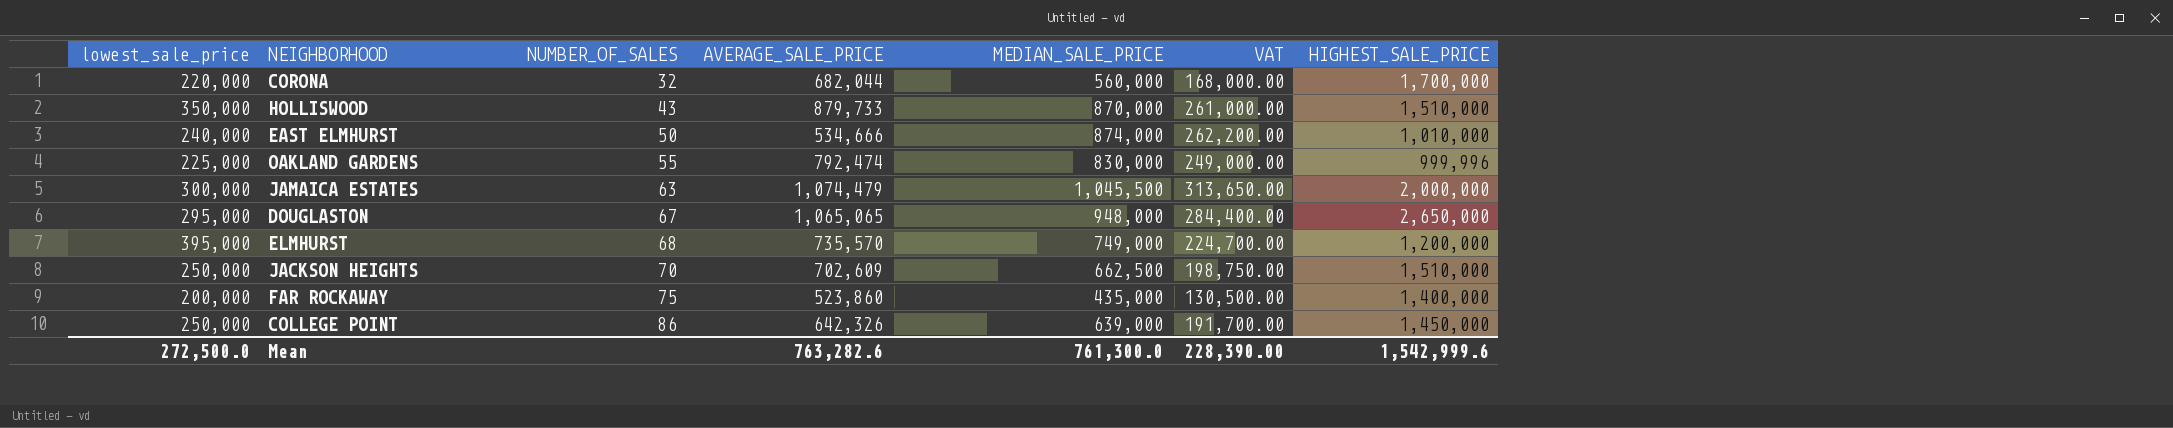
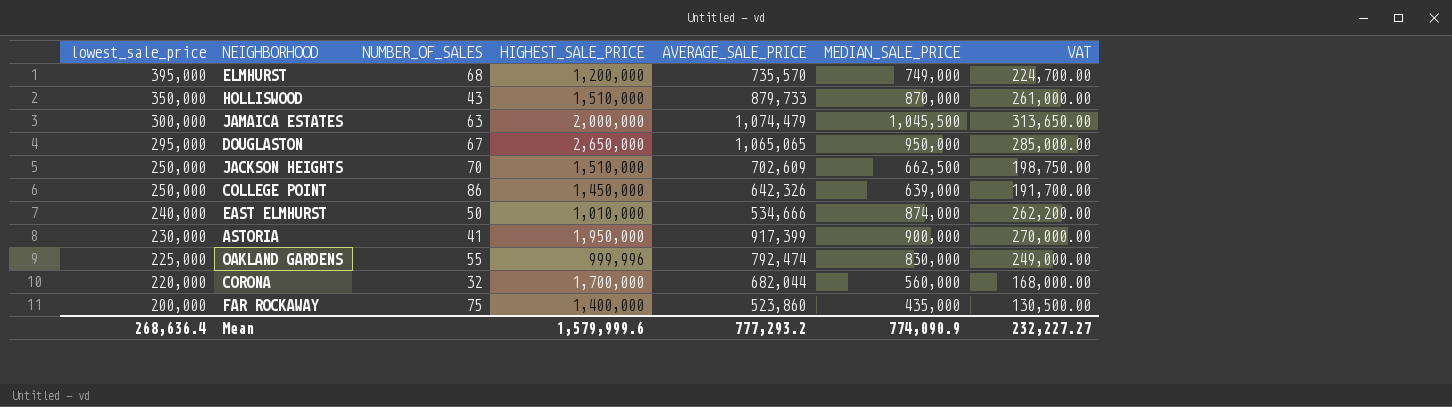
row order: NUMBER_OF_SALES ascending -> lowest_sale_price descending
column HIGHEST_SALE_PRICE | position: 7 -> 4
DOUGLASTON | MEDIAN_SALE_PRICE: 948,000 -> 950,000
DOUGLASTON | VAT: 284,400.00 -> 285,000.00
row ASTORIA: none -> 230,000 | 41 | 1,950,000 | 917,399 | 900,000 | 270,000.00
Mean | lowest_sale_price: 272,500.0 -> 268,636.4
Mean | HIGHEST_SALE_PRICE: 1,542,999.6 -> 1,579,999.6
Mean | AVERAGE_SALE_PRICE: 763,282.6 -> 777,293.2
Mean | MEDIAN_SALE_PRICE: 761,300.0 -> 774,090.9
Mean | VAT: 228,390.00 -> 232,227.27

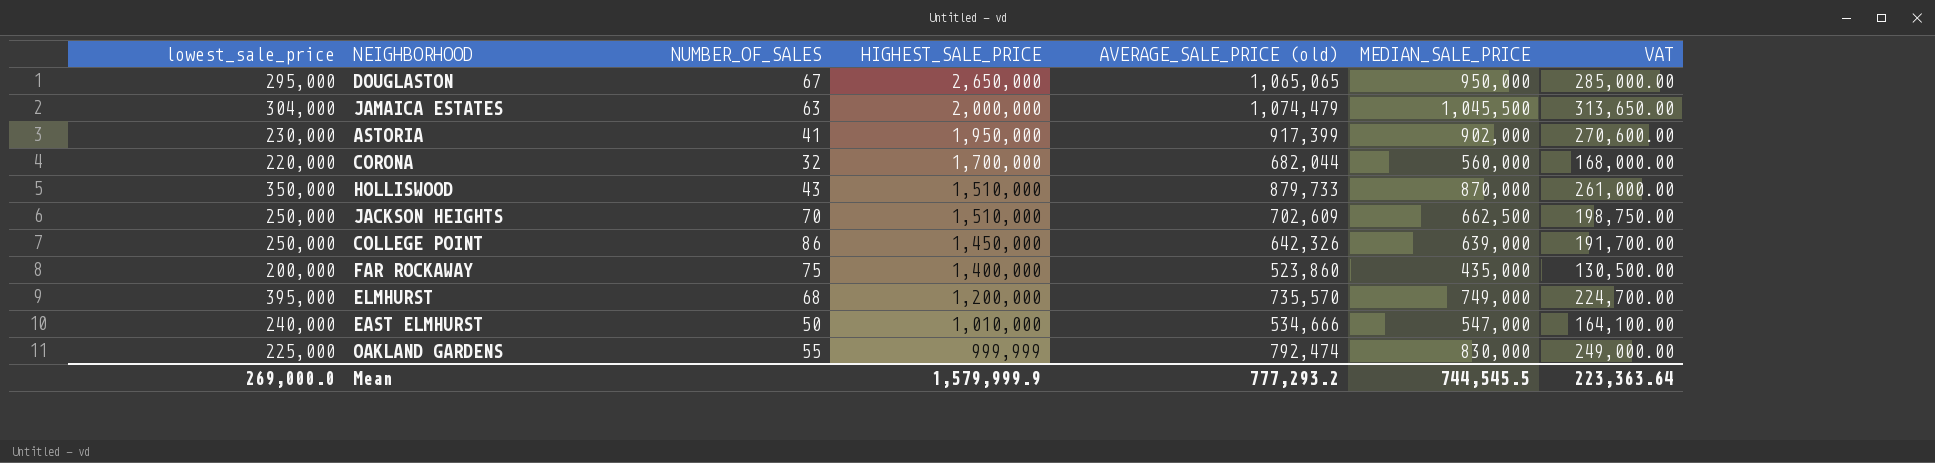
row order: lowest_sale_price descending -> HIGHEST_SALE_PRICE descending
column name: AVERAGE_SALE_PRICE -> AVERAGE_SALE_PRICE (old)
JAMAICA ESTATES | lowest_sale_price: 300,000 -> 304,000
ASTORIA | MEDIAN_SALE_PRICE: 900,000 -> 902,000
ASTORIA | VAT: 270,000.00 -> 270,600.00
EAST ELMHURST | MEDIAN_SALE_PRICE: 874,000 -> 547,000
EAST ELMHURST | VAT: 262,200.00 -> 164,100.00
OAKLAND GARDENS | HIGHEST_SALE_PRICE: 999,996 -> 999,999
Mean | lowest_sale_price: 268,636.4 -> 269,000.0
Mean | HIGHEST_SALE_PRICE: 1,579,999.6 -> 1,579,999.9
Mean | MEDIAN_SALE_PRICE: 774,090.9 -> 744,545.5
Mean | VAT: 232,227.27 -> 223,363.64

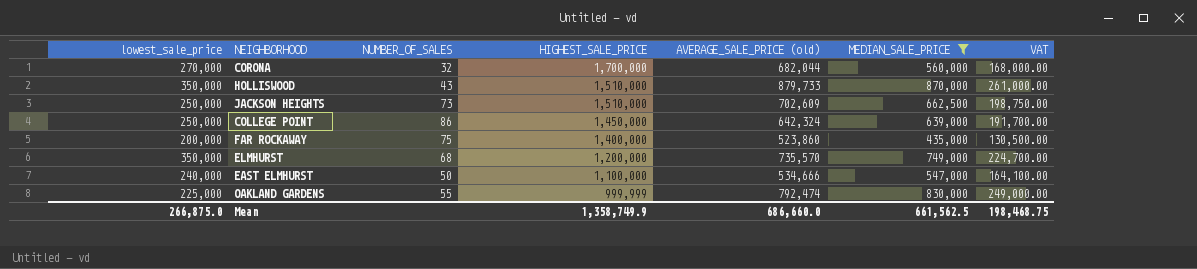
filter: none -> MEDIAN_SALE_PRICE <= 870,000
CORONA | lowest_sale_price: 220,000 -> 270,000
JACKSON HEIGHTS | NUMBER_OF_SALES: 70 -> 73
COLLEGE POINT | AVERAGE_SALE_PRICE (old): 642,326 -> 642,324
ELMHURST | lowest_sale_price: 395,000 -> 350,000
EAST ELMHURST | HIGHEST_SALE_PRICE: 1,010,000 -> 1,100,000
Mean | lowest_sale_price: 269,000.0 -> 266,875.0
Mean | HIGHEST_SALE_PRICE: 1,579,999.9 -> 1,358,749.9
Mean | AVERAGE_SALE_PRICE (old): 777,293.2 -> 686,660.0
Mean | MEDIAN_SALE_PRICE: 744,545.5 -> 661,562.5
Mean | VAT: 223,363.64 -> 198,468.75

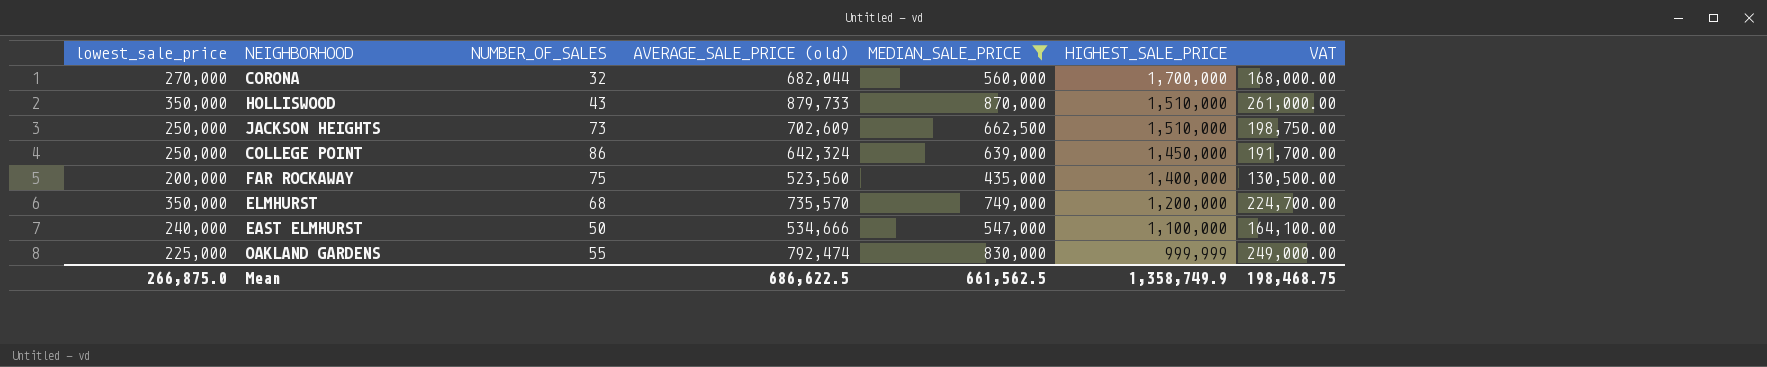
column HIGHEST_SALE_PRICE | position: 4 -> 6
FAR ROCKAWAY | AVERAGE_SALE_PRICE (old): 523,860 -> 523,560
Mean | AVERAGE_SALE_PRICE (old): 686,660.0 -> 686,622.5

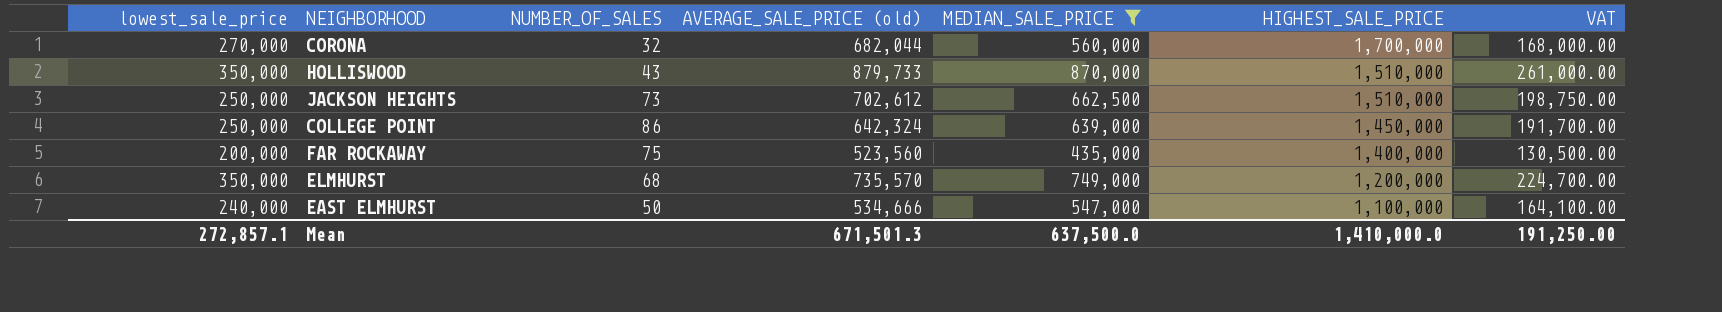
row OAKLAND GARDENS: 225,000 | 55 | 792,474 | 830,000 | 999,999 | 249,000.00 -> none
JACKSON HEIGHTS | AVERAGE_SALE_PRICE (old): 702,609 -> 702,612
Mean | lowest_sale_price: 266,875.0 -> 272,857.1
Mean | AVERAGE_SALE_PRICE (old): 686,622.5 -> 671,501.3
Mean | MEDIAN_SALE_PRICE: 661,562.5 -> 637,500.0
Mean | HIGHEST_SALE_PRICE: 1,358,749.9 -> 1,410,000.0
Mean | VAT: 198,468.75 -> 191,250.00

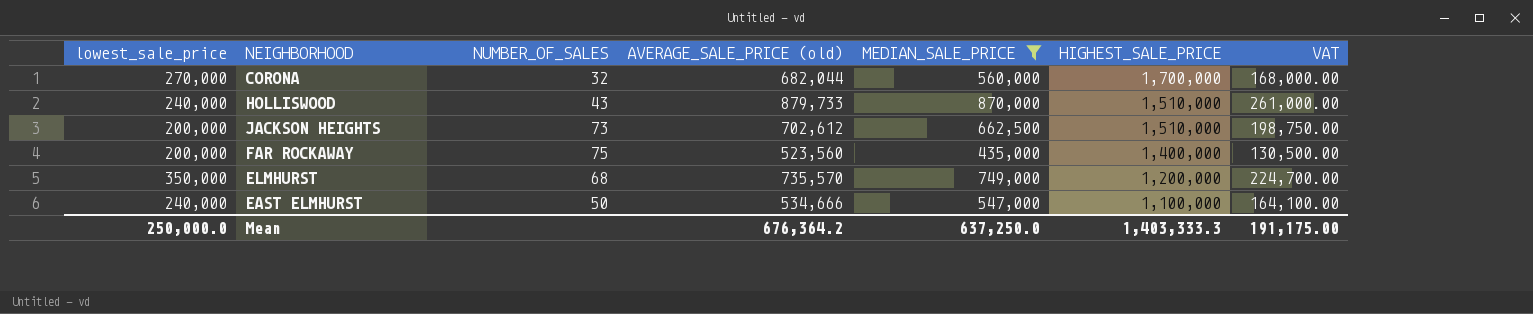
row COLLEGE POINT: 250,000 | 86 | 642,324 | 639,000 | 1,450,000 | 191,700.00 -> none
HOLLISWOOD | lowest_sale_price: 350,000 -> 240,000
JACKSON HEIGHTS | lowest_sale_price: 250,000 -> 200,000
Mean | lowest_sale_price: 272,857.1 -> 250,000.0
Mean | AVERAGE_SALE_PRICE (old): 671,501.3 -> 676,364.2
Mean | MEDIAN_SALE_PRICE: 637,500.0 -> 637,250.0
Mean | HIGHEST_SALE_PRICE: 1,410,000.0 -> 1,403,333.3
Mean | VAT: 191,250.00 -> 191,175.00

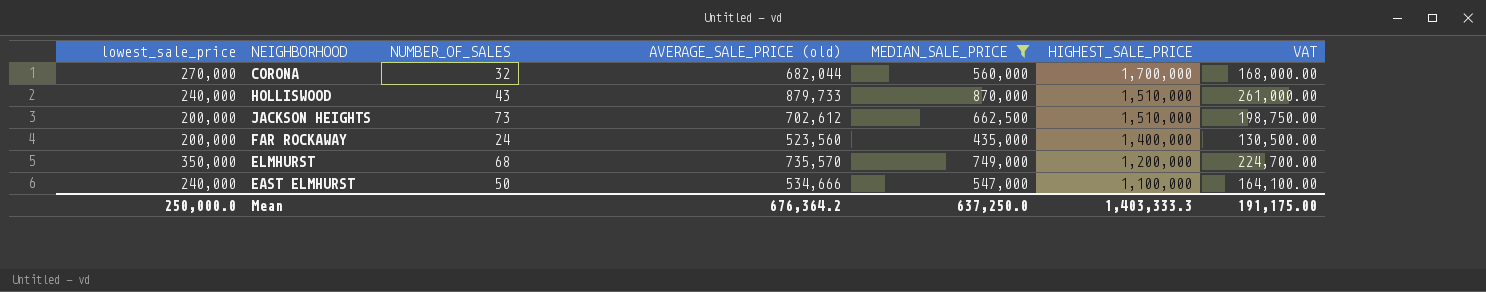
FAR ROCKAWAY | NUMBER_OF_SALES: 75 -> 24

